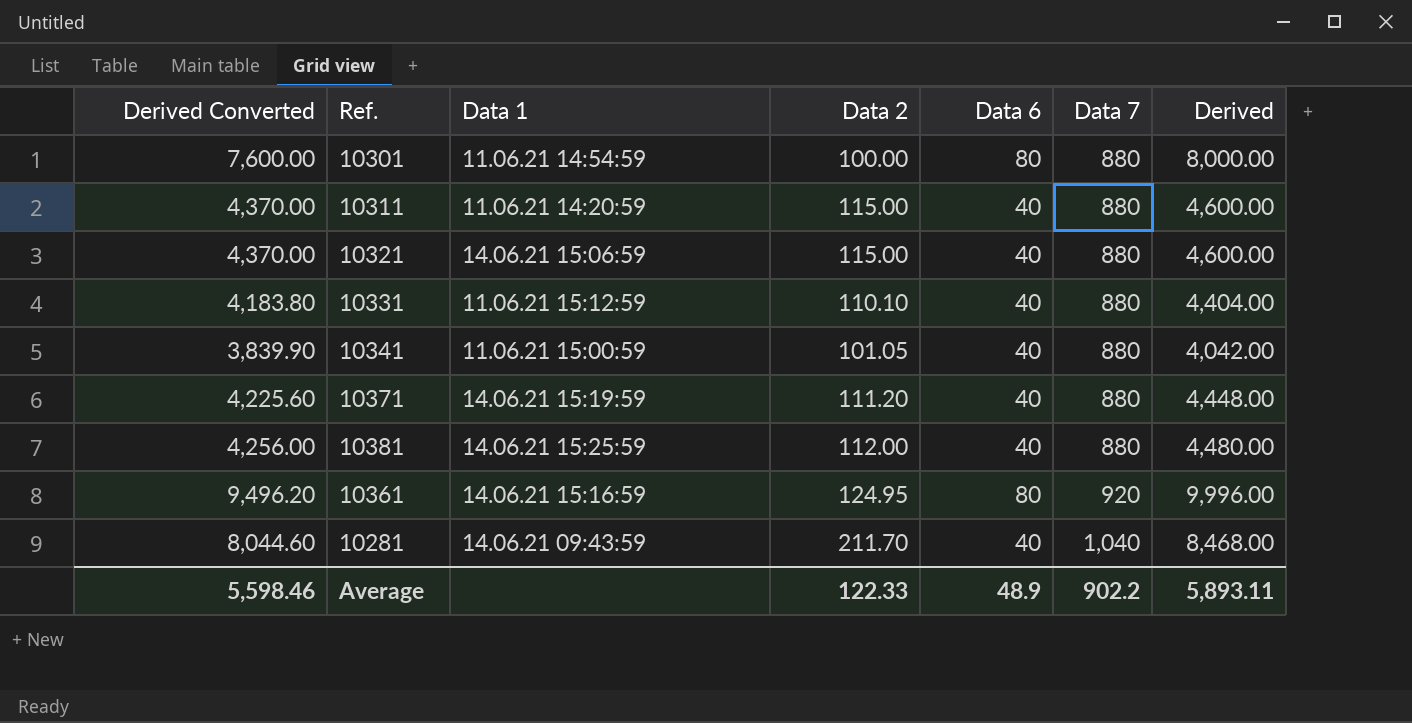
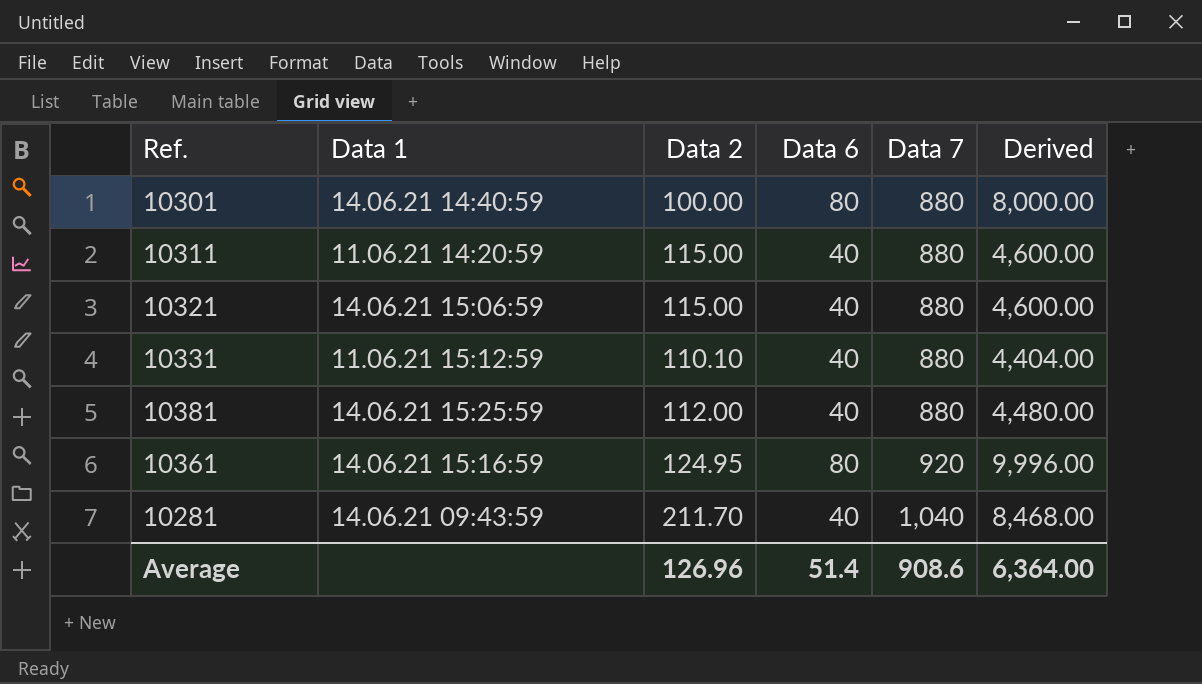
column Derived Converted | formula: [Derived] * 0.95 -> none
row 10341: 3,839.90 | 11.06.21 15:00:59 | 101.05 | 40 | 880 | 4,042.00 -> none
row 10371: 4,225.60 | 14.06.21 15:19:59 | 111.20 | 40 | 880 | 4,448.00 -> none
10301 | Data 1: 11.06.21 14:54:59 -> 14.06.21 14:40:59
Average | Data 2: 122.33 -> 126.96
Average | Data 6: 48.9 -> 51.4
Average | Data 7: 902.2 -> 908.6
Average | Derived: 5,893.11 -> 6,364.00

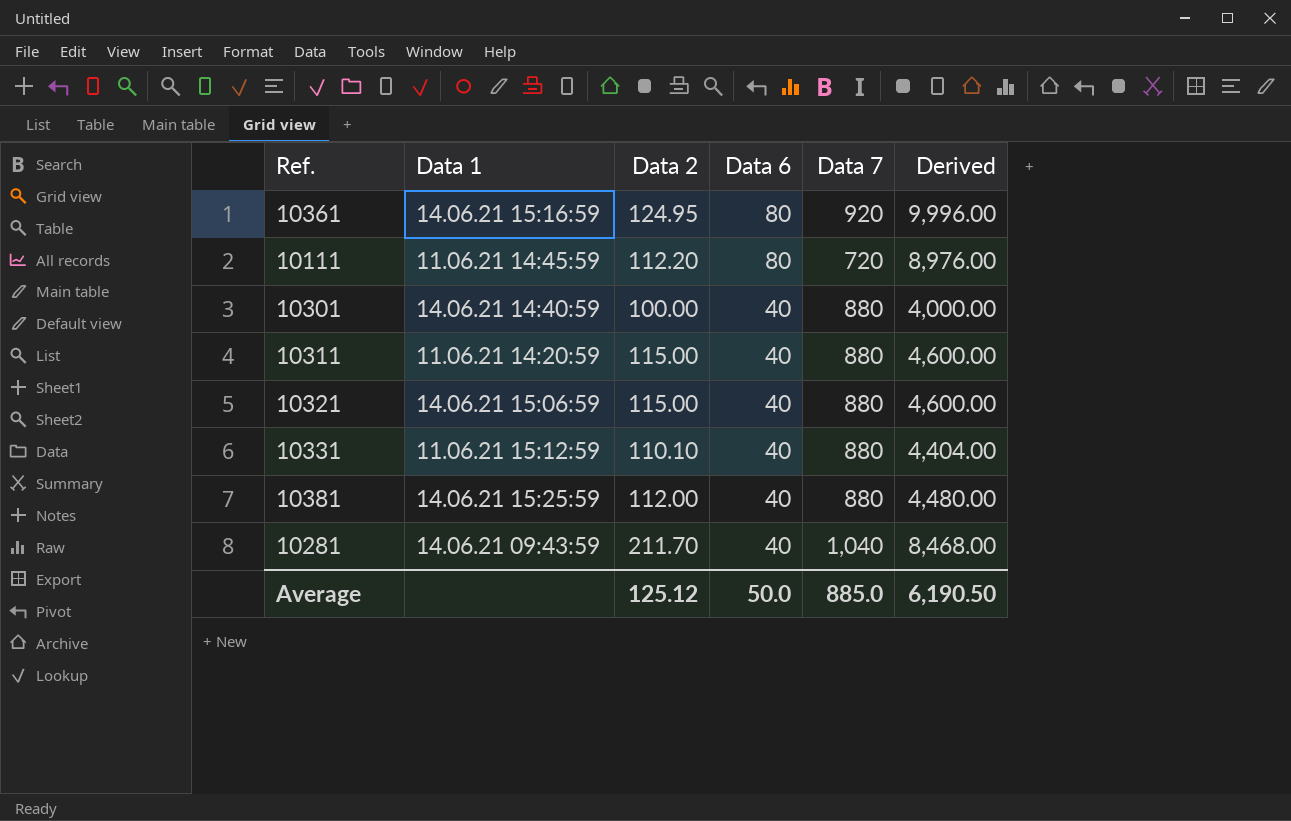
row order: Data 7 ascending -> Data 6 descending
row 10111: none -> 11.06.21 14:45:59 | 112.20 | 80 | 720 | 8,976.00
10301 | Data 6: 80 -> 40
10301 | Derived: 8,000.00 -> 4,000.00
Average | Data 2: 126.96 -> 125.12
Average | Data 6: 51.4 -> 50.0
Average | Data 7: 908.6 -> 885.0
Average | Derived: 6,364.00 -> 6,190.50

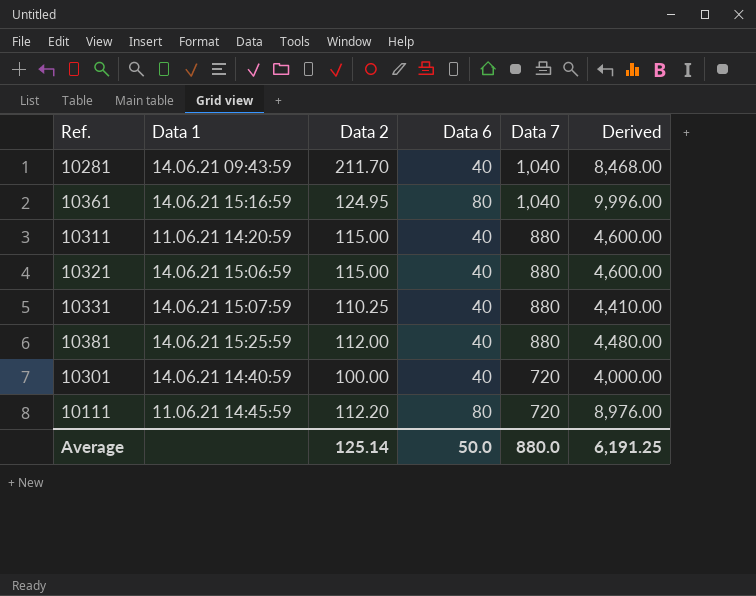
row order: Data 6 descending -> Data 7 descending
10361 | Data 7: 920 -> 1,040
10331 | Data 1: 11.06.21 15:12:59 -> 14.06.21 15:07:59
10331 | Data 2: 110.10 -> 110.25
10331 | Derived: 4,404.00 -> 4,410.00
10301 | Data 7: 880 -> 720
Average | Data 2: 125.12 -> 125.14
Average | Data 7: 885.0 -> 880.0
Average | Derived: 6,190.50 -> 6,191.25

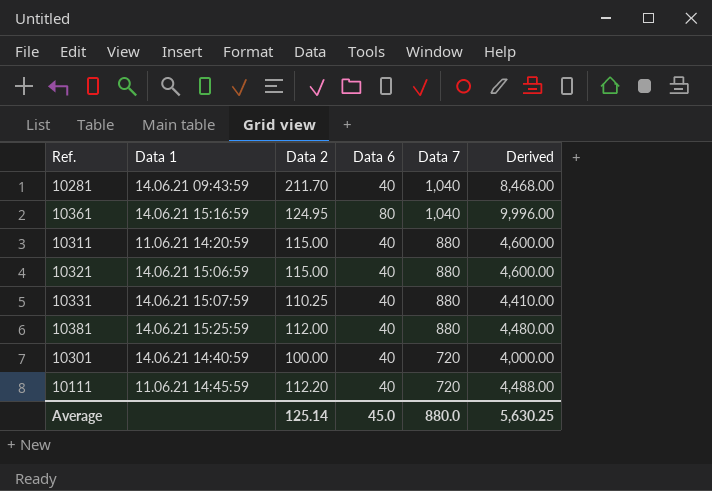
10111 | Data 6: 80 -> 40
10111 | Derived: 8,976.00 -> 4,488.00
Average | Data 6: 50.0 -> 45.0
Average | Derived: 6,191.25 -> 5,630.25

